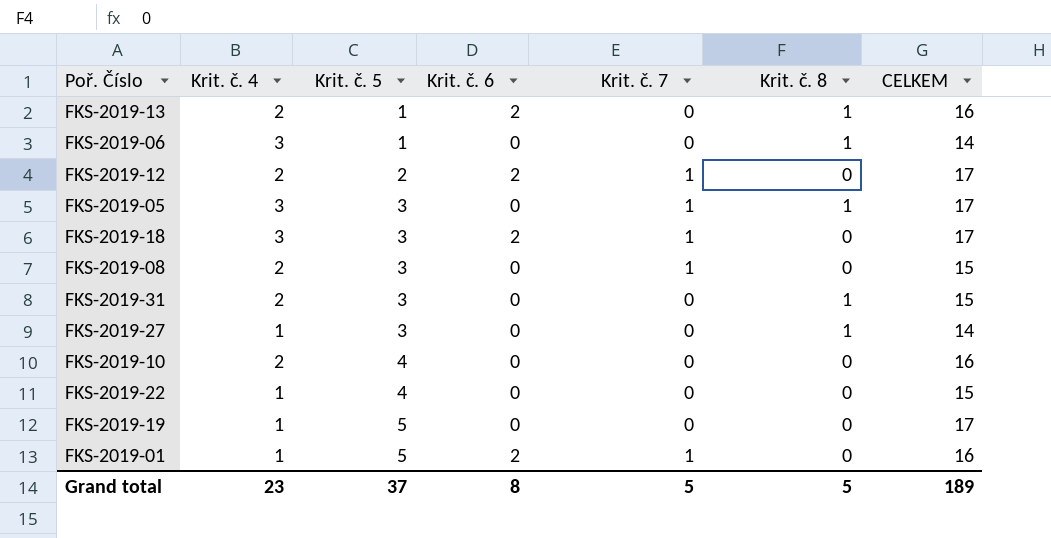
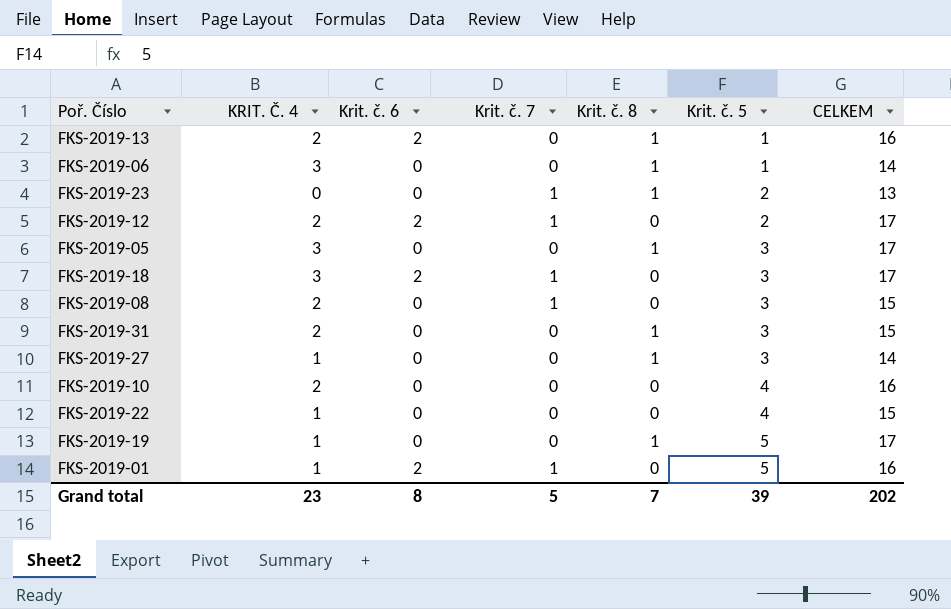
column name: Krit. č. 4 -> KRIT. Č. 4
column Krit. č. 5 | position: 3 -> 6
row FKS-2019-23: none -> 0 | 0 | 1 | 1 | 2 | 13
FKS-2019-05 | Krit. č. 7: 1 -> 0
FKS-2019-19 | Krit. č. 8: 0 -> 1
Grand total | Krit. č. 8: 5 -> 7
Grand total | Krit. č. 5: 37 -> 39
Grand total | CELKEM: 189 -> 202

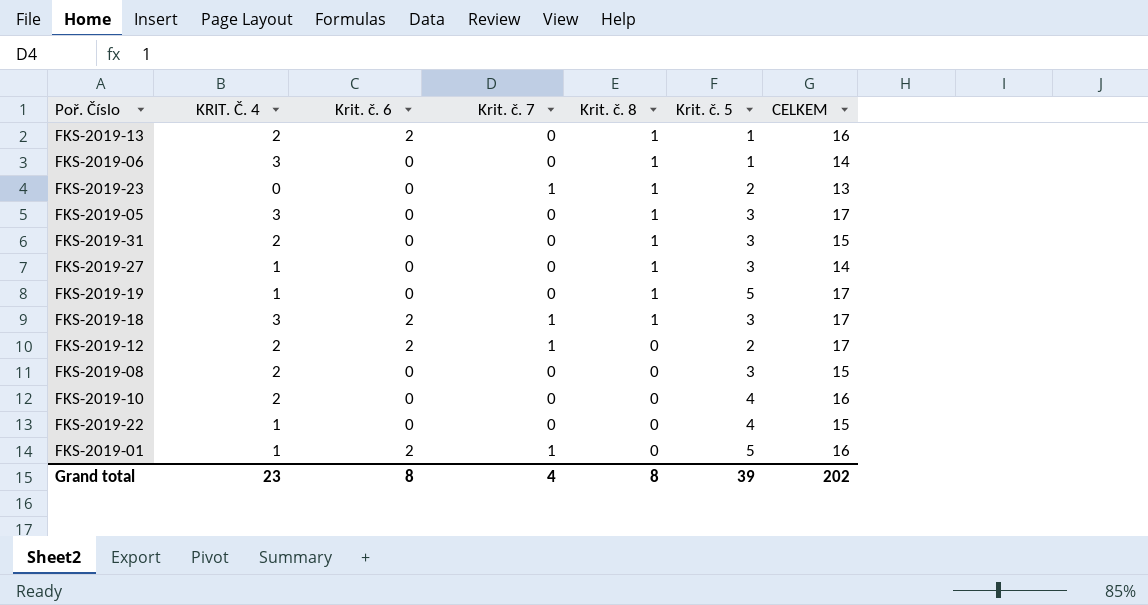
row order: Krit. č. 5 ascending -> Krit. č. 8 descending
FKS-2019-18 | Krit. č. 8: 0 -> 1
FKS-2019-08 | Krit. č. 7: 1 -> 0
Grand total | Krit. č. 7: 5 -> 4
Grand total | Krit. č. 8: 7 -> 8

